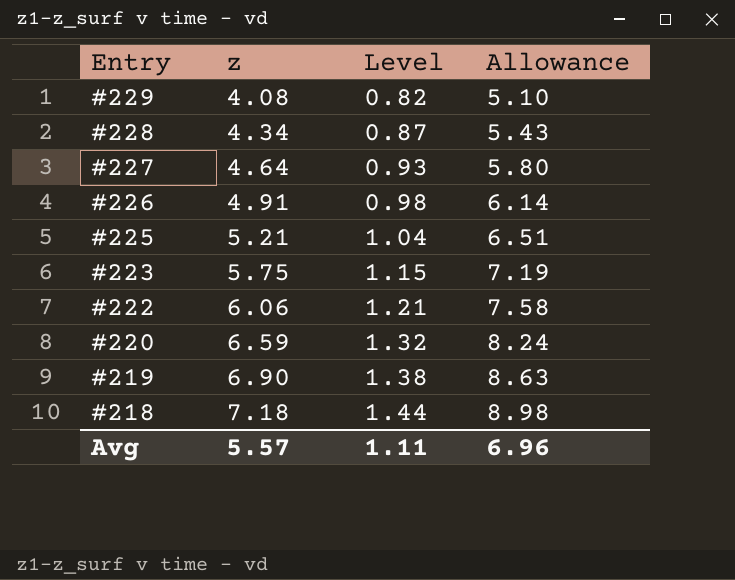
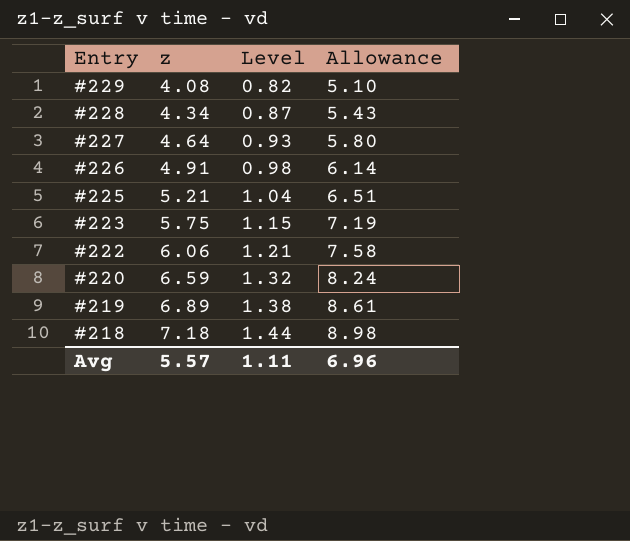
#219 | z: 6.90 -> 6.89
#219 | Allowance: 8.63 -> 8.61

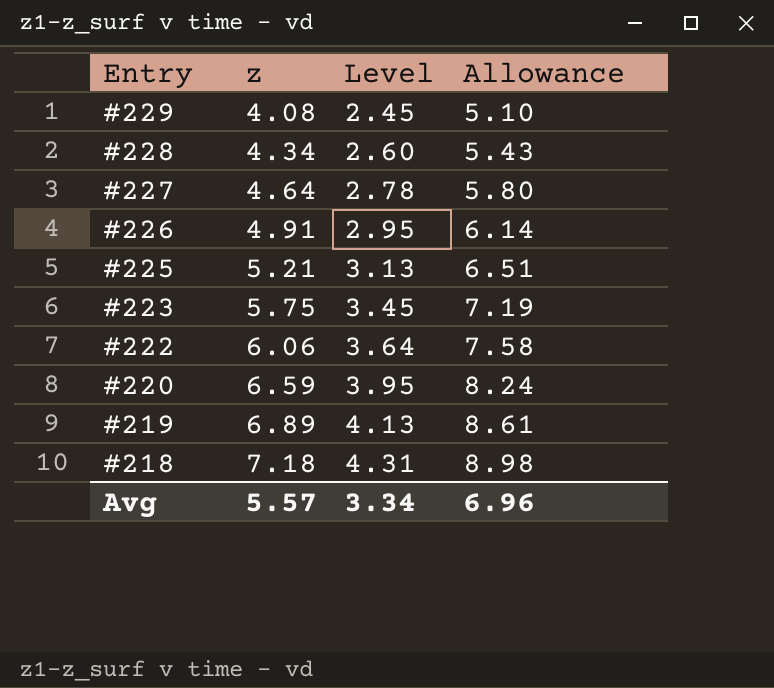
column Level | formula: [z] * 0.2 -> [z] * 0.6
Avg | Level: 1.11 -> 3.34

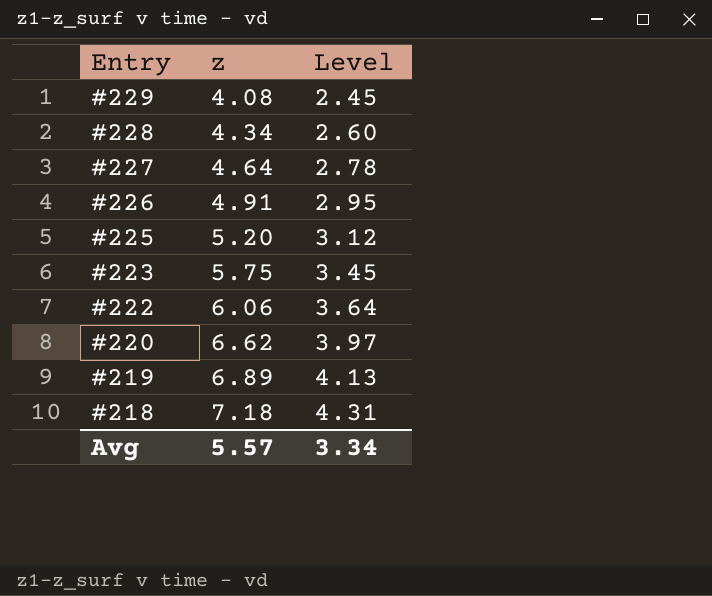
column Allowance | formula: [z] * 1.25 -> none
#225 | z: 5.21 -> 5.20
#225 | Level: 3.13 -> 3.12
#220 | z: 6.59 -> 6.62
#220 | Level: 3.95 -> 3.97

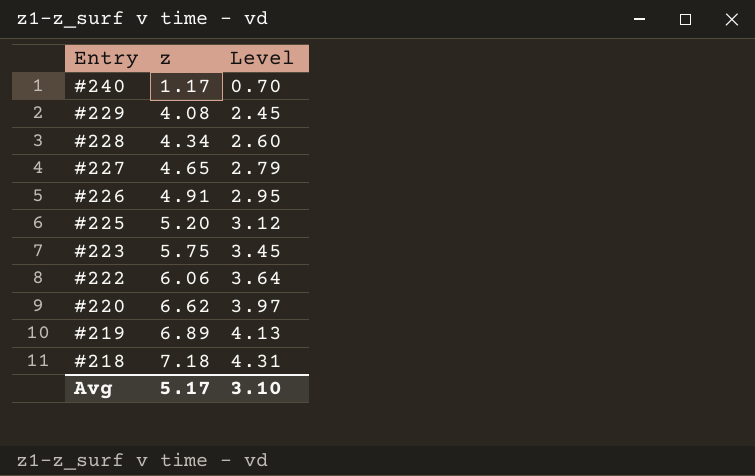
row #240: none -> 1.17 | 0.70
#227 | z: 4.64 -> 4.65
#227 | Level: 2.78 -> 2.79
Avg | z: 5.57 -> 5.17
Avg | Level: 3.34 -> 3.10

